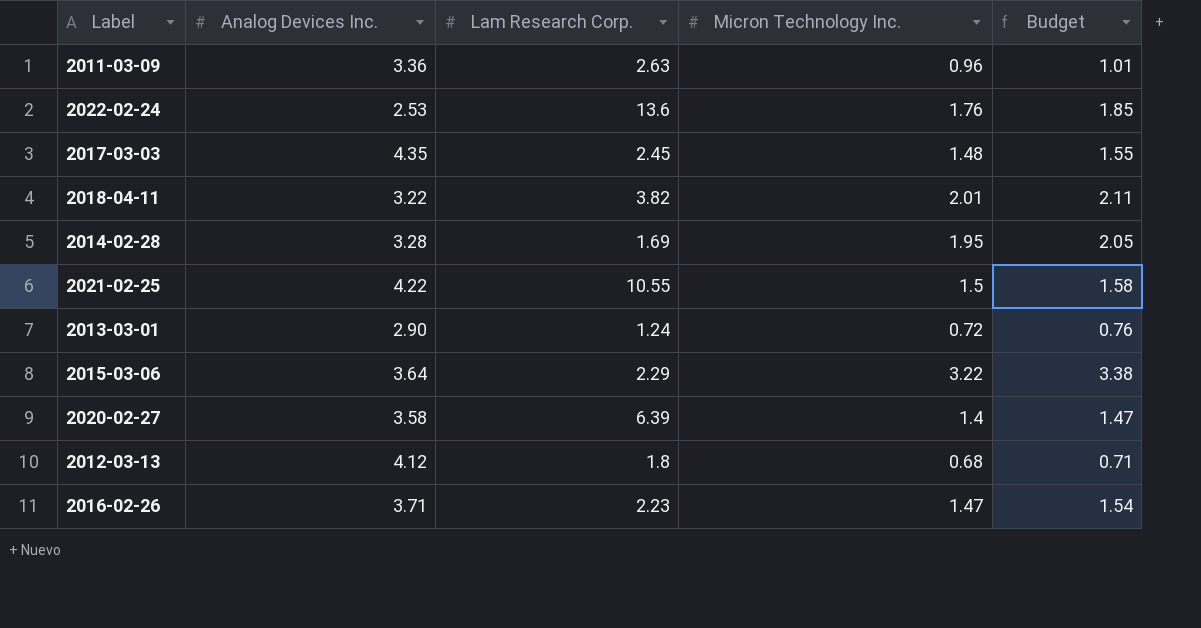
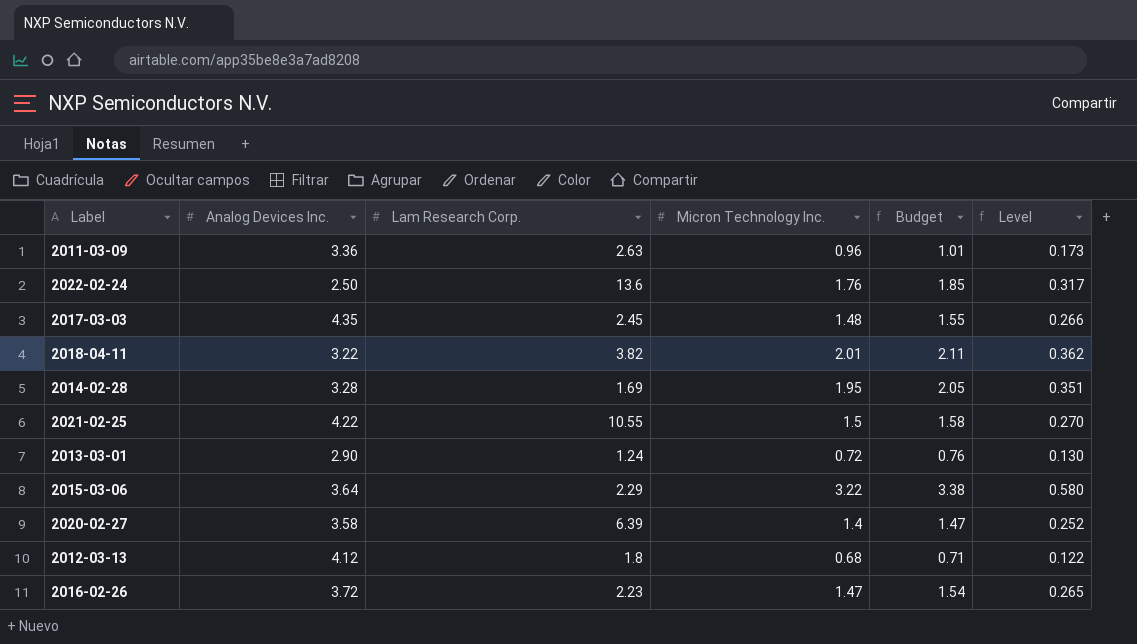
column Level | formula: none -> [Micron Technology Inc.] * 0.18
2022-02-24 | Analog Devices Inc.: 2.53 -> 2.50
2016-02-26 | Analog Devices Inc.: 3.71 -> 3.72

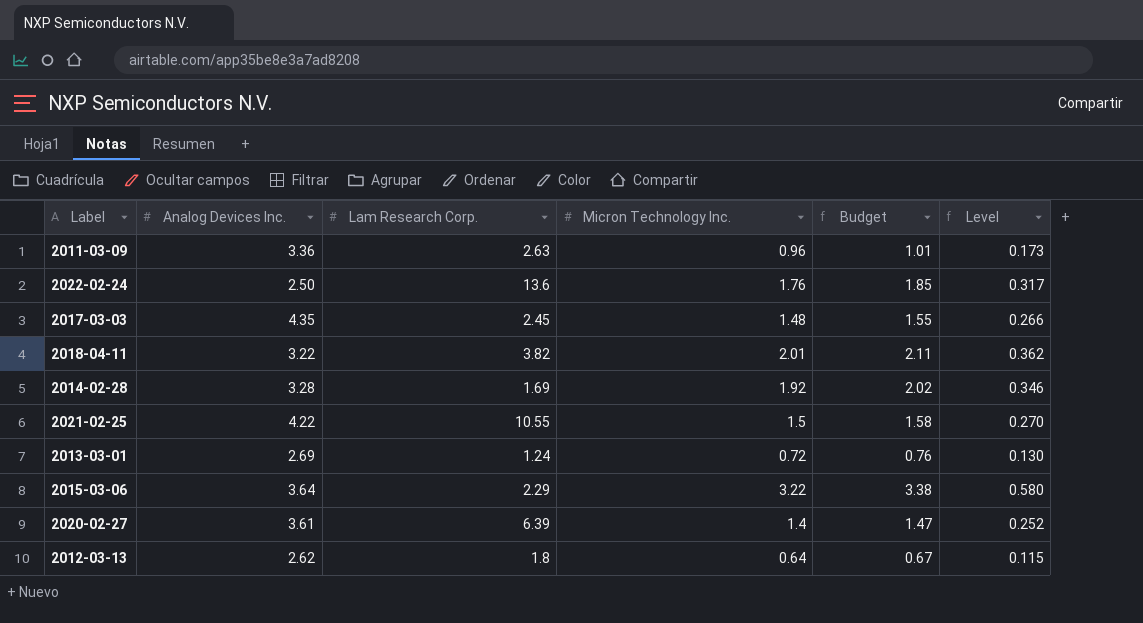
row 2016-02-26: 3.72 | 2.23 | 1.47 | 1.54 | 0.265 -> none
2014-02-28 | Micron Technology Inc.: 1.95 -> 1.92
2014-02-28 | Budget: 2.05 -> 2.02
2014-02-28 | Level: 0.351 -> 0.346
2013-03-01 | Analog Devices Inc.: 2.90 -> 2.69
2020-02-27 | Analog Devices Inc.: 3.58 -> 3.61
2012-03-13 | Analog Devices Inc.: 4.12 -> 2.62
2012-03-13 | Micron Technology Inc.: 0.68 -> 0.64
2012-03-13 | Budget: 0.71 -> 0.67
2012-03-13 | Level: 0.122 -> 0.115

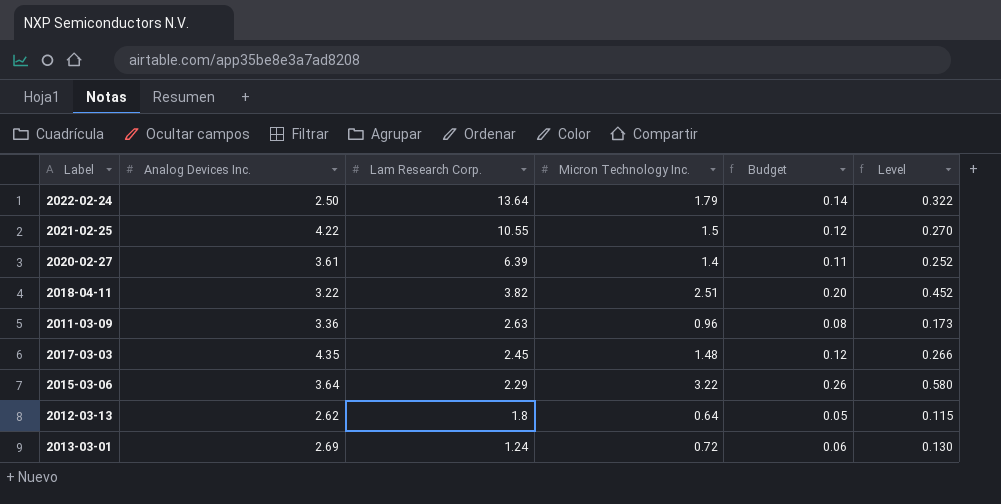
row order: none -> Lam Research Corp. descending
column Budget | formula: [Micron Technology Inc.] * 1.05 -> [Micron Technology Inc.] * 0.08
row 2014-02-28: 3.28 | 1.69 | 1.92 | 2.02 | 0.346 -> none
2022-02-24 | Lam Research Corp.: 13.6 -> 13.64
2022-02-24 | Micron Technology Inc.: 1.76 -> 1.79
2022-02-24 | Level: 0.317 -> 0.322
2018-04-11 | Micron Technology Inc.: 2.01 -> 2.51
2018-04-11 | Level: 0.362 -> 0.452

